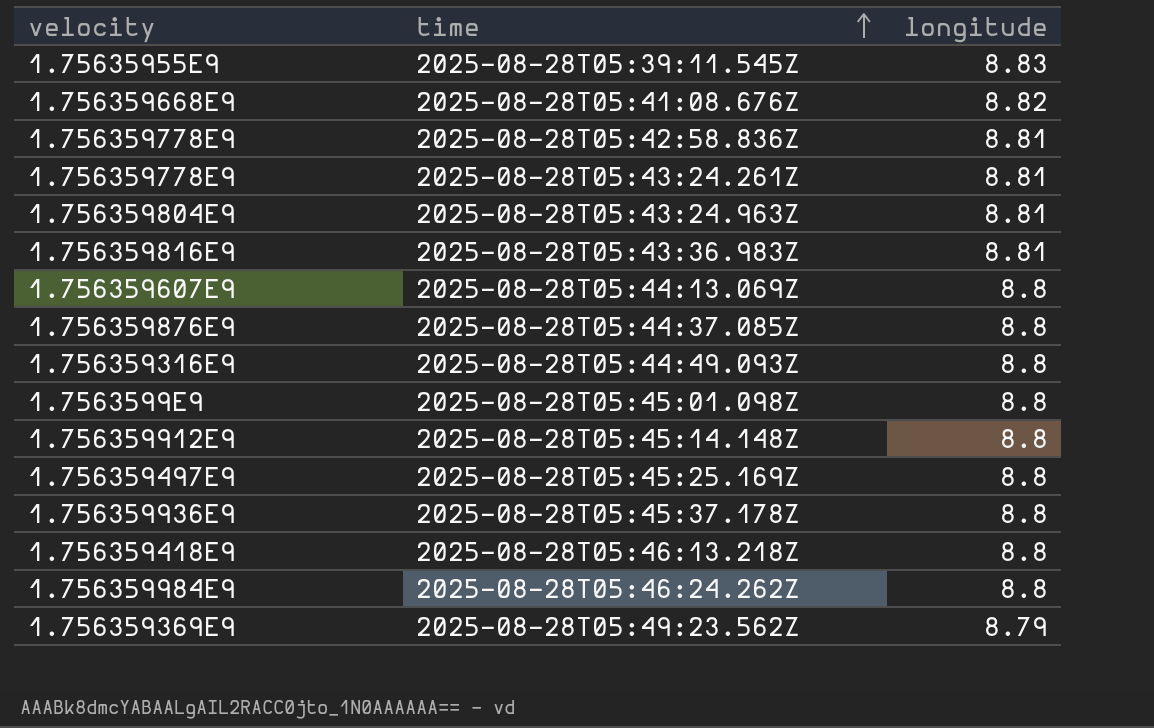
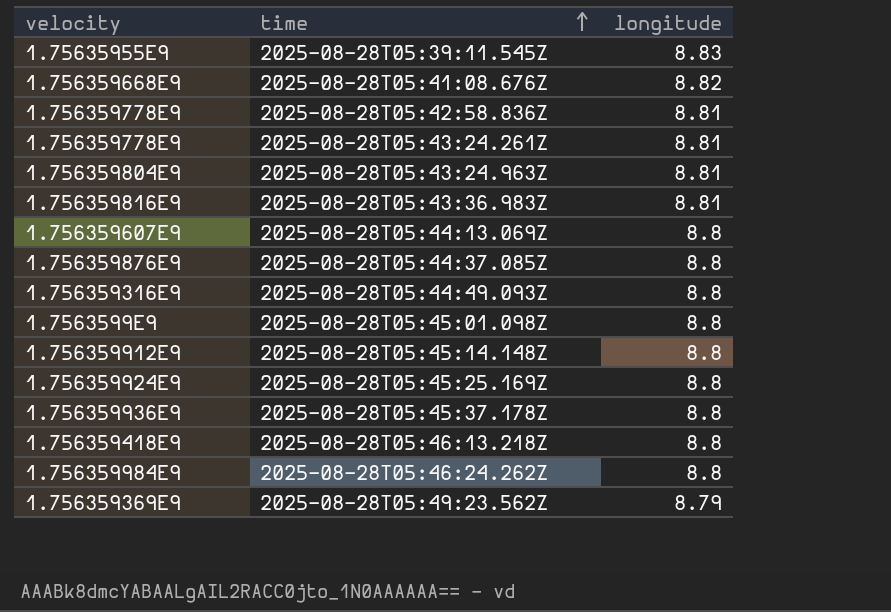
2025-08-28T05:45:25.169Z | velocity: 1.756359497E9 -> 1.756359924E9

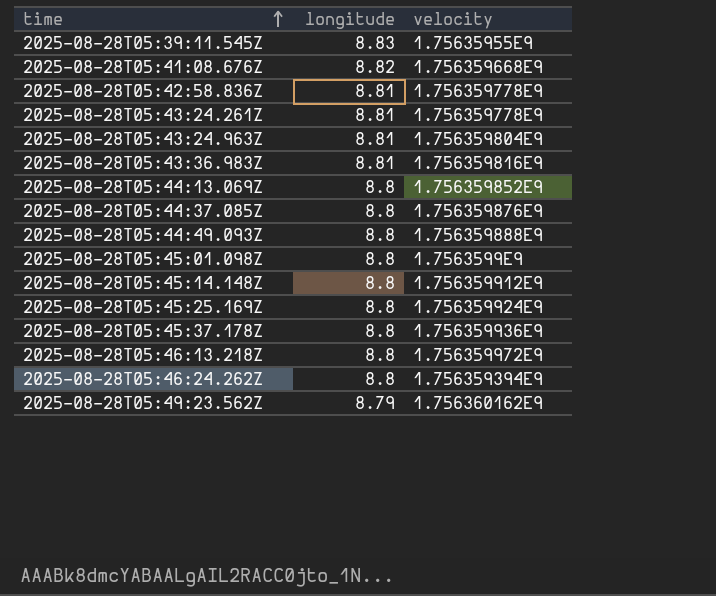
column velocity | position: 1 -> 3
2025-08-28T05:44:13.069Z | velocity: 1.756359607E9 -> 1.756359852E9
2025-08-28T05:44:49.093Z | velocity: 1.756359316E9 -> 1.756359888E9
2025-08-28T05:46:13.218Z | velocity: 1.756359418E9 -> 1.756359972E9
2025-08-28T05:46:24.262Z | velocity: 1.756359984E9 -> 1.756359394E9
2025-08-28T05:49:23.562Z | velocity: 1.756359369E9 -> 1.756360162E9

